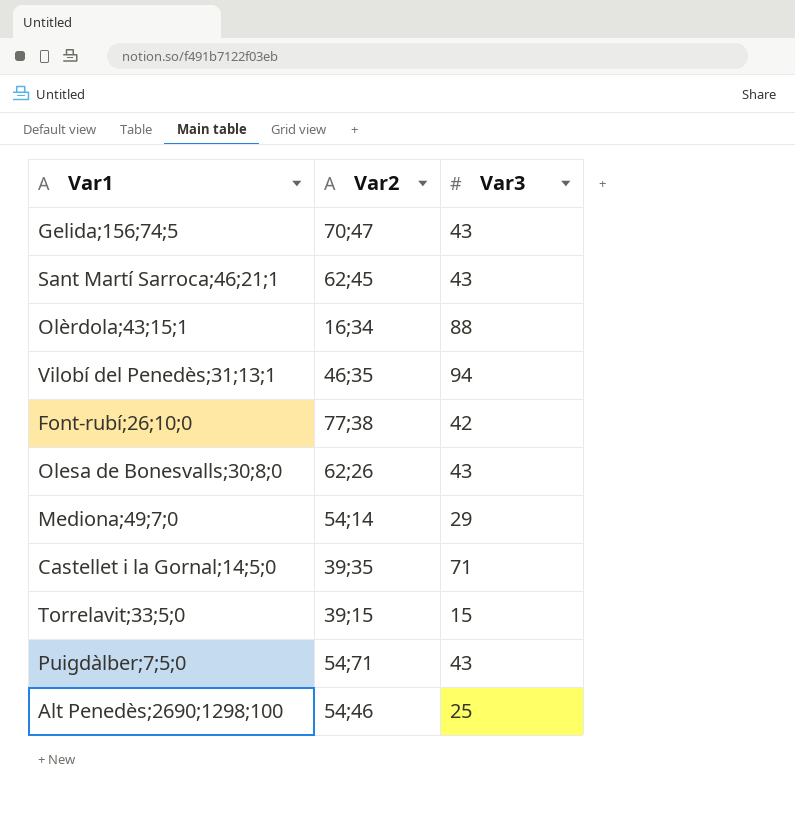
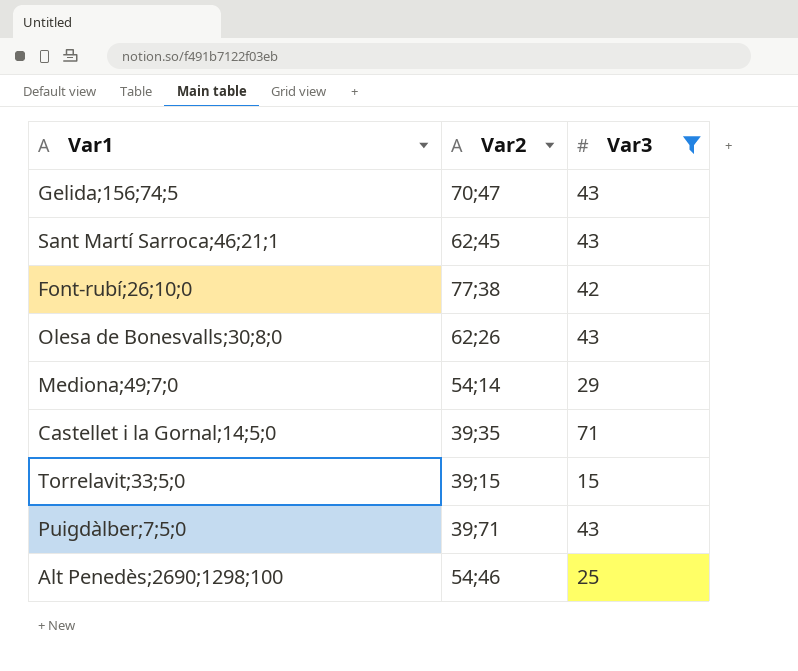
filter: none -> Var3 <= 71
Puigdàlber;7;5;0 | Var2: 54;71 -> 39;71

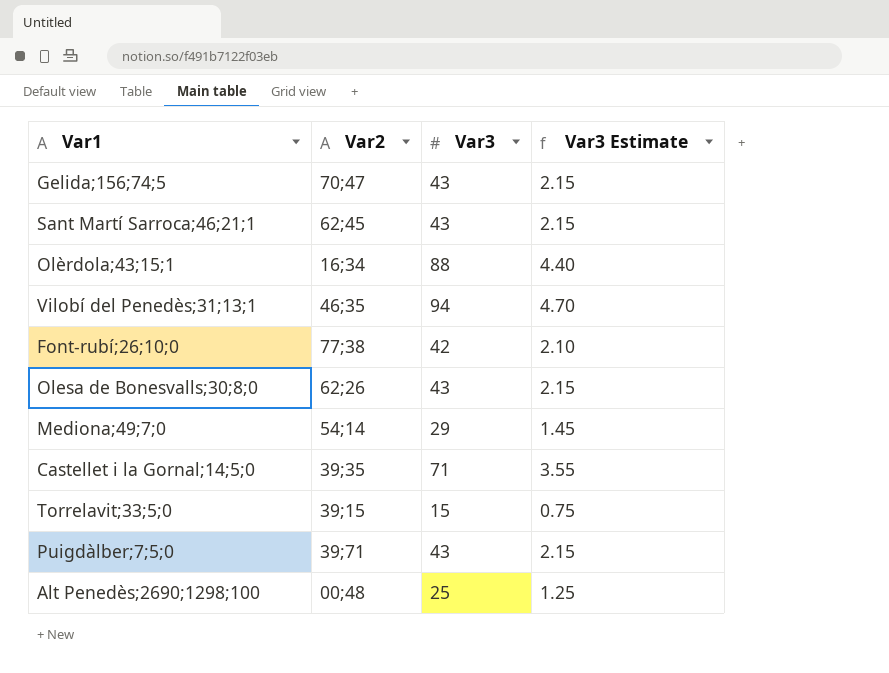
filter: Var3 <= 71 -> none
column Var3 Estimate | formula: none -> [Var3] * 0.05
Alt Penedès;2690;1298;100 | Var2: 54;46 -> 00;48

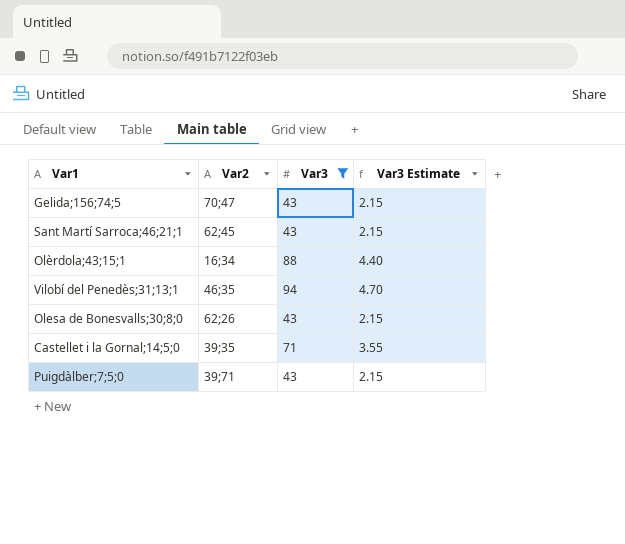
filter: none -> Var3 >= 43

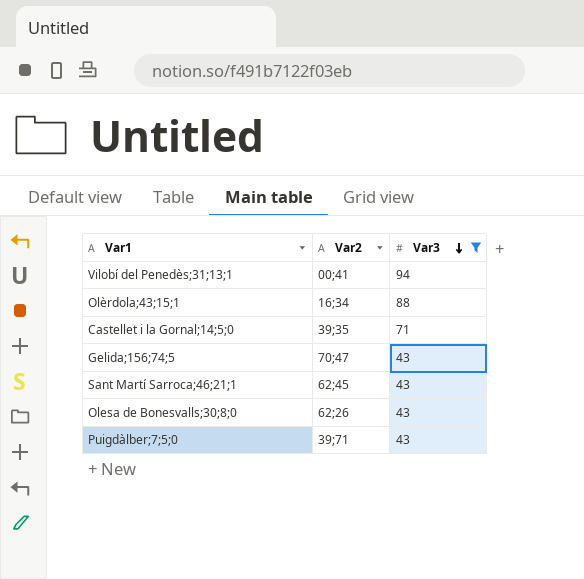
row order: none -> Var3 descending
column Var3 Estimate | formula: [Var3] * 0.05 -> none
Vilobí del Penedès;31;13;1 | Var2: 46;35 -> 00;41

